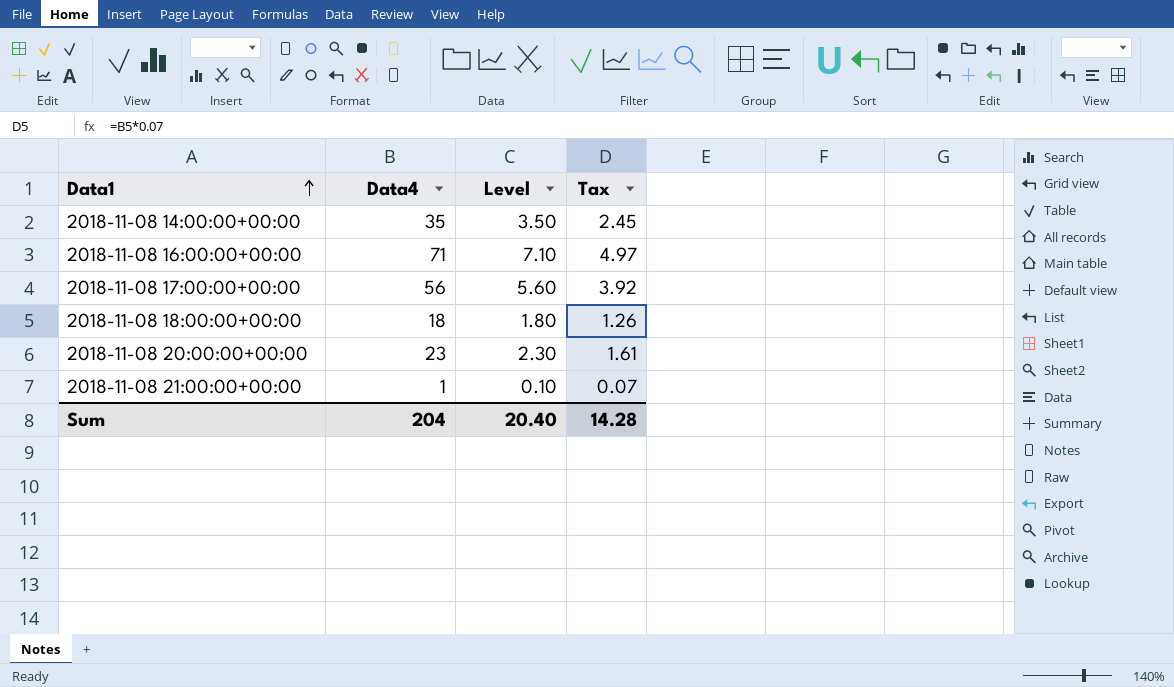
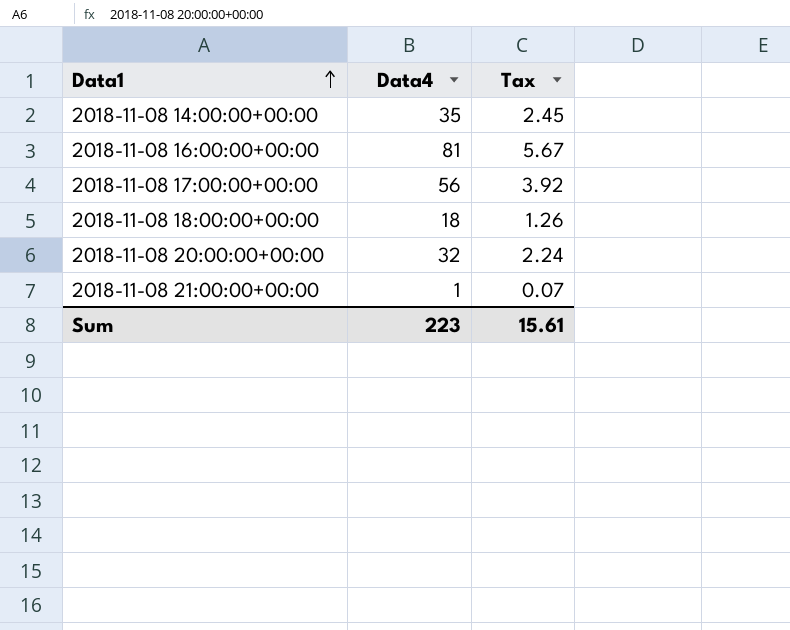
column Level | formula: [Data4] * 0.1 -> none
2018-11-08 16:00:00+00:00 | Data4: 71 -> 81
2018-11-08 16:00:00+00:00 | Tax: 4.97 -> 5.67
2018-11-08 20:00:00+00:00 | Data4: 23 -> 32
2018-11-08 20:00:00+00:00 | Tax: 1.61 -> 2.24
Sum | Data4: 204 -> 223
Sum | Tax: 14.28 -> 15.61

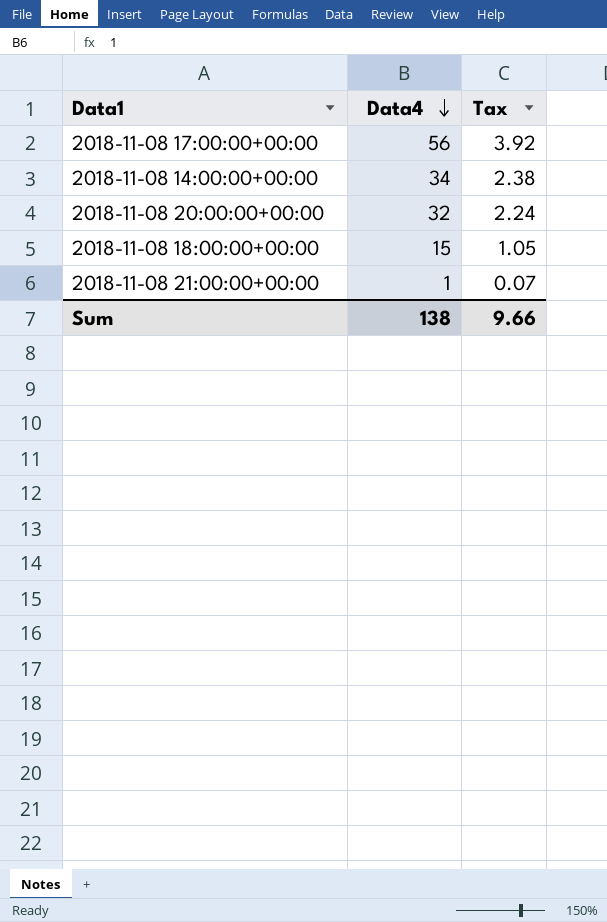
row order: Data1 ascending -> Data4 descending
row 2018-11-08 16:00:00+00:00: 81 | 5.67 -> none
2018-11-08 14:00:00+00:00 | Data4: 35 -> 34
2018-11-08 14:00:00+00:00 | Tax: 2.45 -> 2.38
2018-11-08 18:00:00+00:00 | Data4: 18 -> 15
2018-11-08 18:00:00+00:00 | Tax: 1.26 -> 1.05
Sum | Data4: 223 -> 138
Sum | Tax: 15.61 -> 9.66

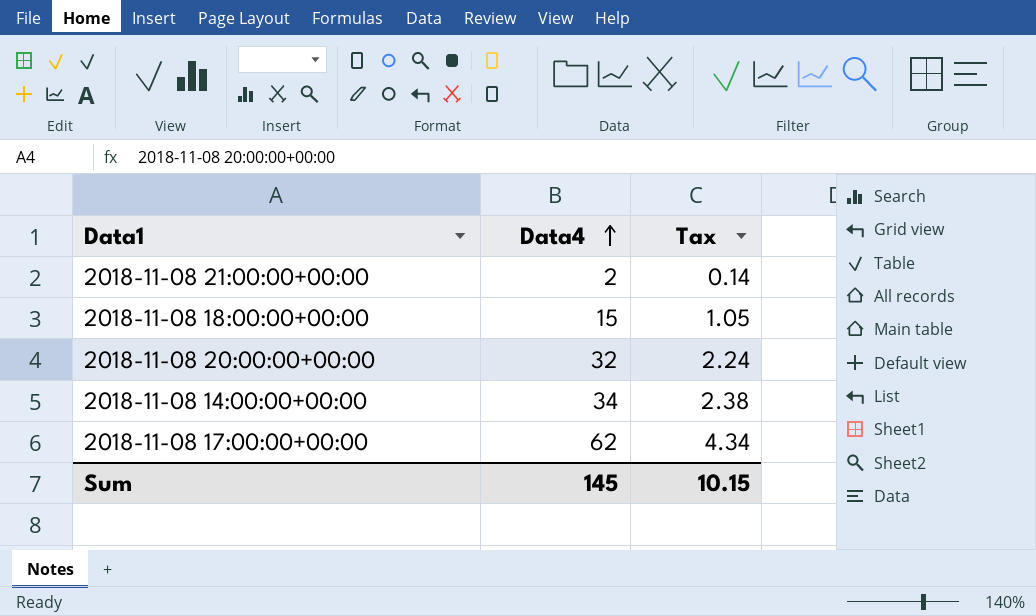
row order: Data4 descending -> Data4 ascending
2018-11-08 21:00:00+00:00 | Data4: 1 -> 2
2018-11-08 21:00:00+00:00 | Tax: 0.07 -> 0.14
2018-11-08 17:00:00+00:00 | Data4: 56 -> 62
2018-11-08 17:00:00+00:00 | Tax: 3.92 -> 4.34
Sum | Data4: 138 -> 145
Sum | Tax: 9.66 -> 10.15

